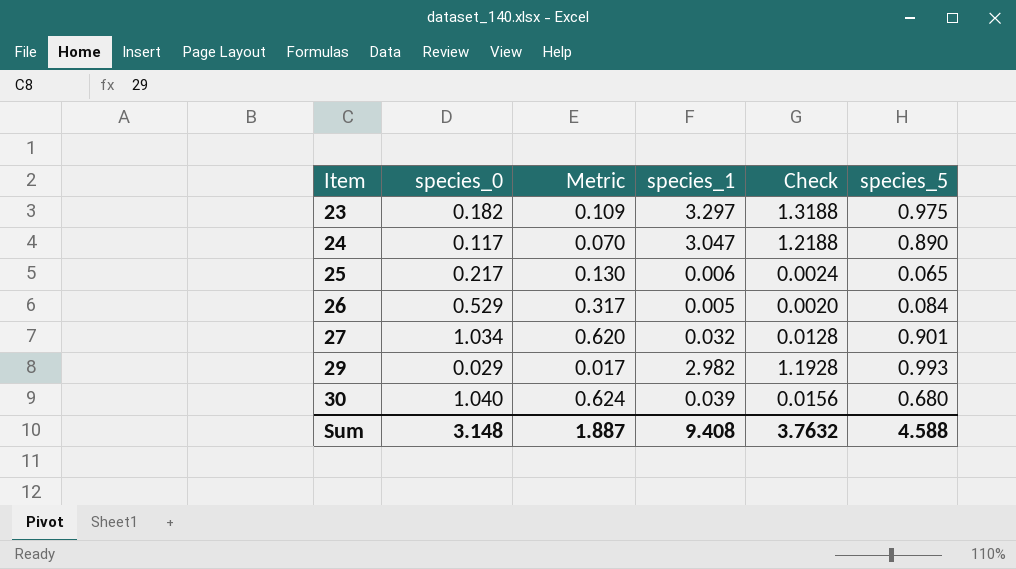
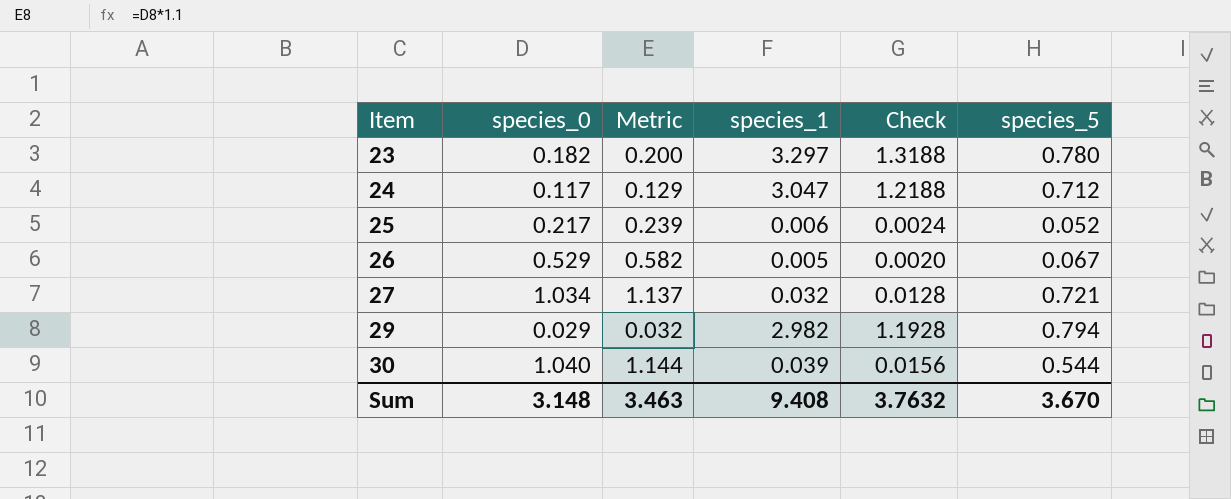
column Metric | formula: [species_0] * 0.6 -> [species_0] * 1.1
23 | species_5: 0.975 -> 0.780
24 | species_5: 0.890 -> 0.712
25 | species_5: 0.065 -> 0.052
26 | species_5: 0.084 -> 0.067
27 | species_5: 0.901 -> 0.721
29 | species_5: 0.993 -> 0.794
30 | species_5: 0.680 -> 0.544
Sum | Metric: 1.887 -> 3.463
Sum | species_5: 4.588 -> 3.670

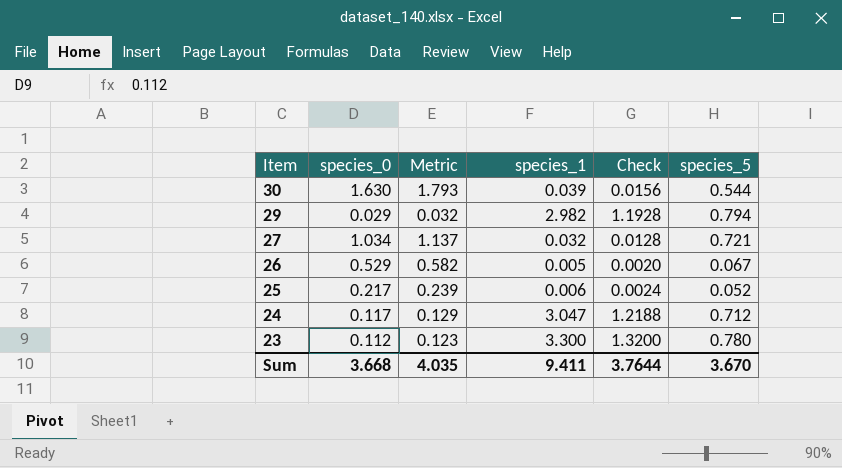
row order: Item ascending -> Item descending
30 | species_0: 1.040 -> 1.630
30 | Metric: 1.144 -> 1.793
23 | species_0: 0.182 -> 0.112
23 | Metric: 0.200 -> 0.123
23 | species_1: 3.297 -> 3.300
23 | Check: 1.3188 -> 1.3200
Sum | species_0: 3.148 -> 3.668
Sum | Metric: 3.463 -> 4.035
Sum | species_1: 9.408 -> 9.411
Sum | Check: 3.7632 -> 3.7644

